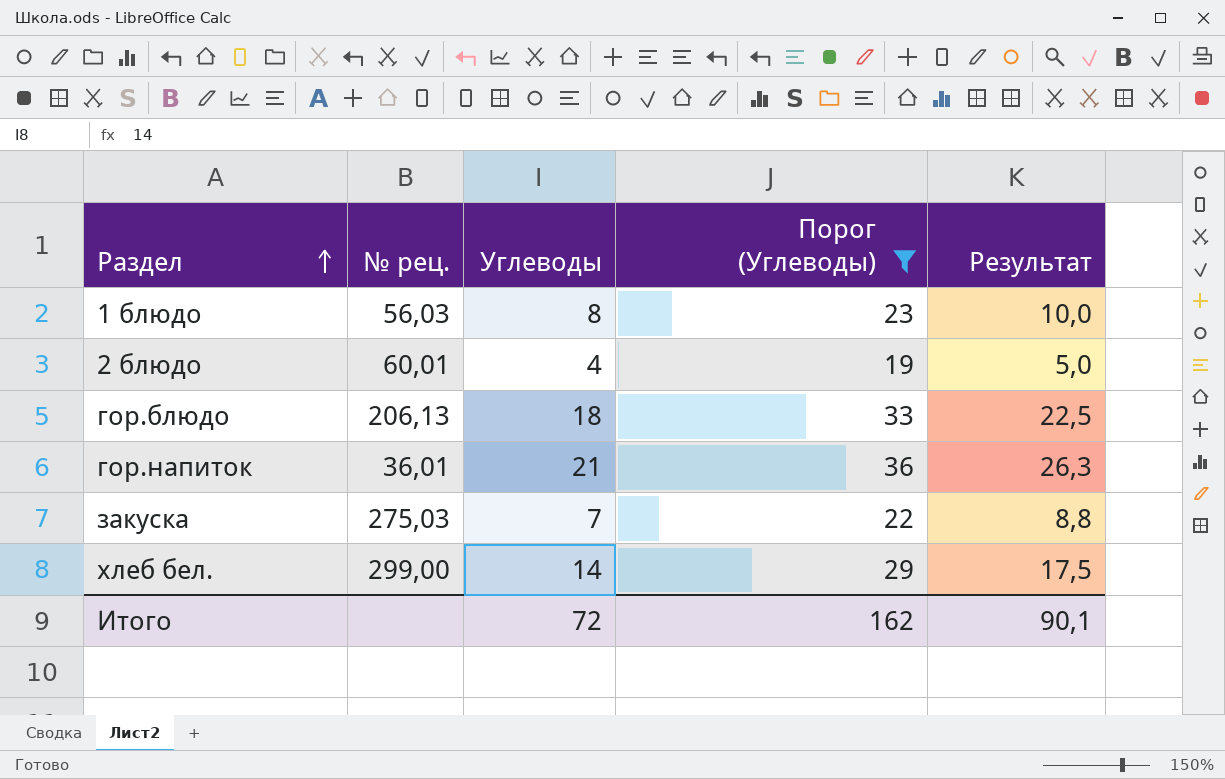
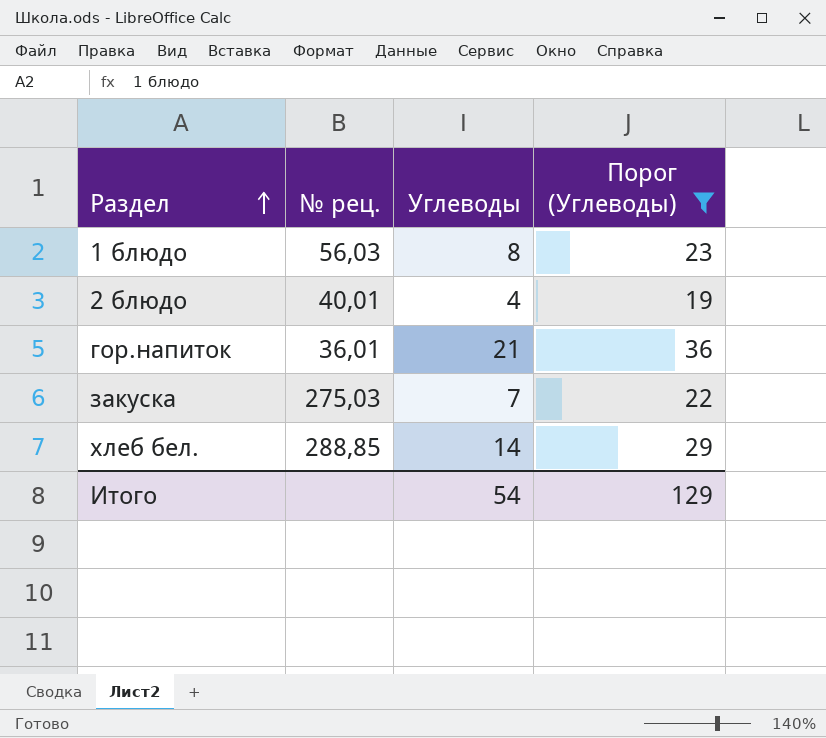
column Результат | formula: [Углеводы] * 1,25 -> none
row гор.блюдо: 206,13 | 18 | 33 | 22,5 -> none
2 блюдо | № рец.: 60,01 -> 40,01
хлеб бел. | № рец.: 299,00 -> 288,85
Итого | Углеводы: 72 -> 54
Итого | Порог (Углеводы): 162 -> 129

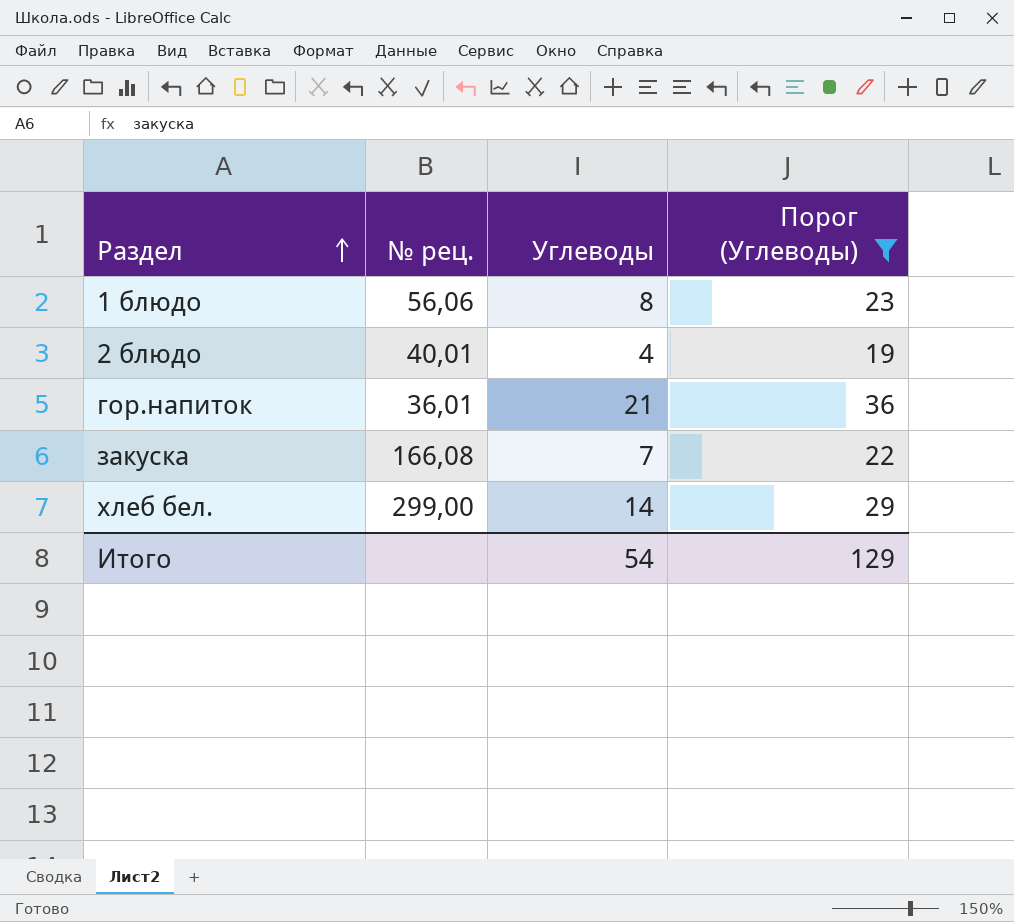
1 блюдо | № рец.: 56,03 -> 56,06
закуска | № рец.: 275,03 -> 166,08
хлеб бел. | № рец.: 288,85 -> 299,00

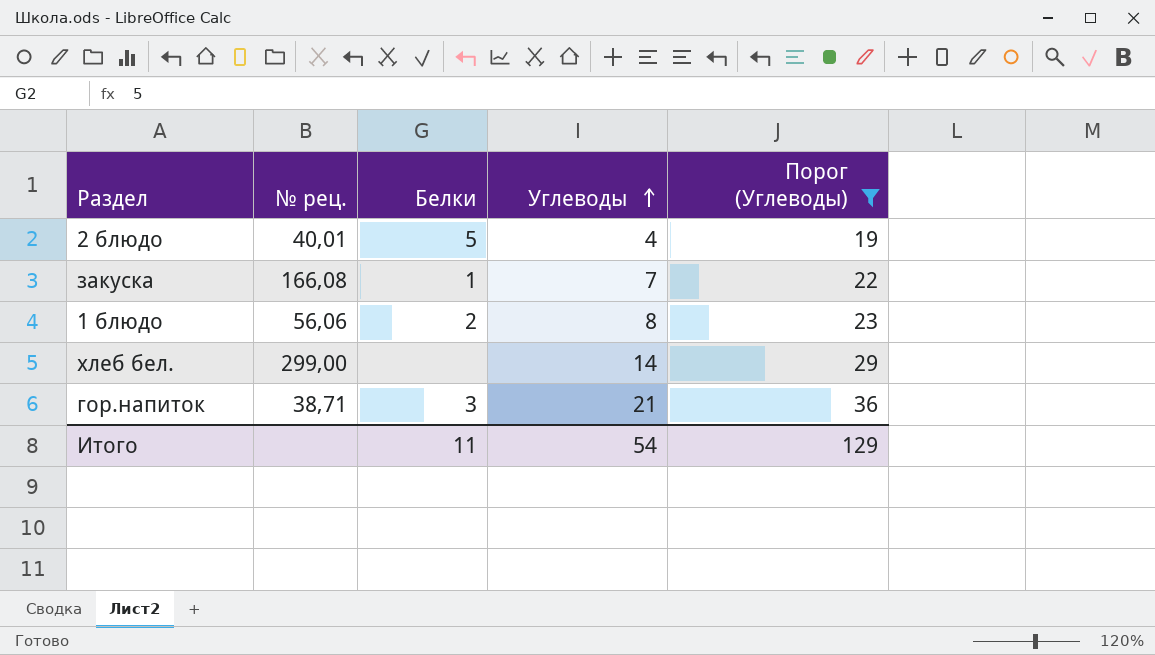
row order: Раздел ascending -> Углеводы ascending
column Белки | position: none -> 3
гор.напиток | № рец.: 36,01 -> 38,71

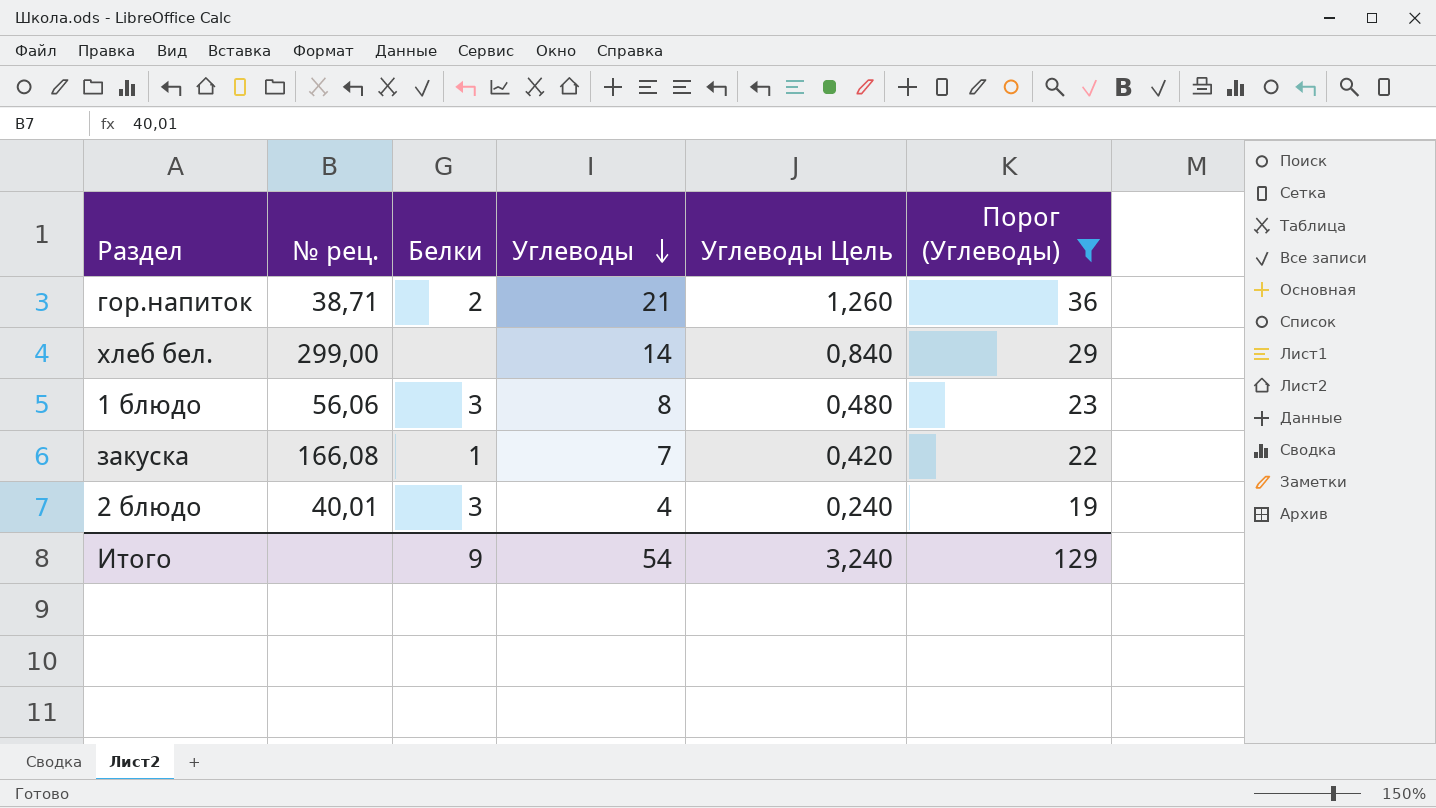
row order: Углеводы ascending -> Углеводы descending
column Углеводы Цель | formula: none -> [Углеводы] * 0,06
гор.напиток | Белки: 3 -> 2
1 блюдо | Белки: 2 -> 3
2 блюдо | Белки: 5 -> 3
Итого | Белки: 11 -> 9

